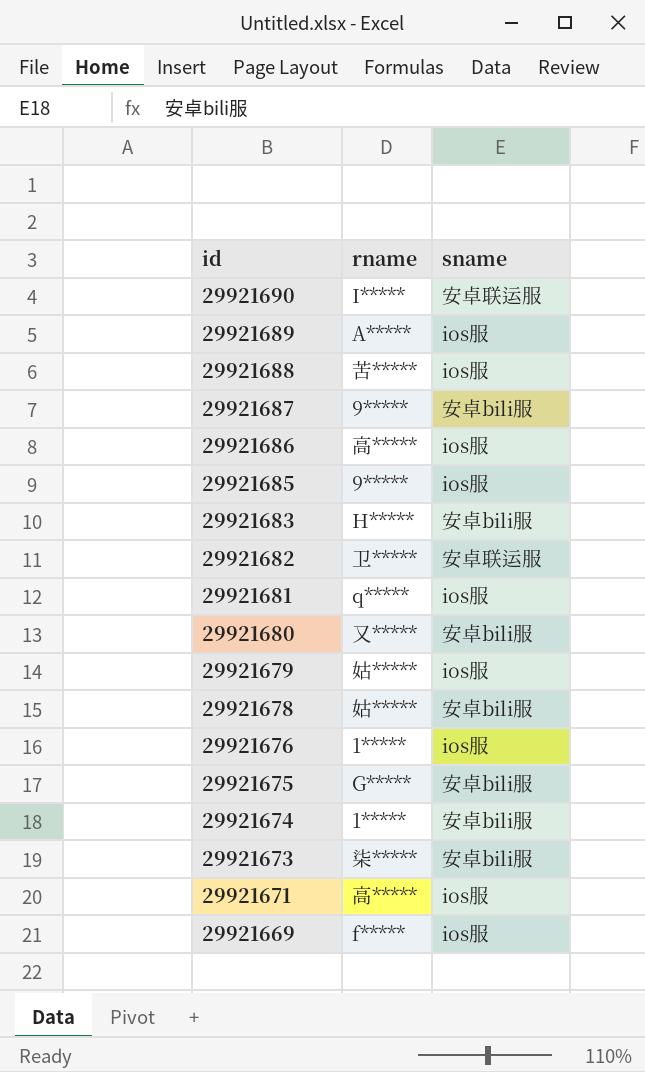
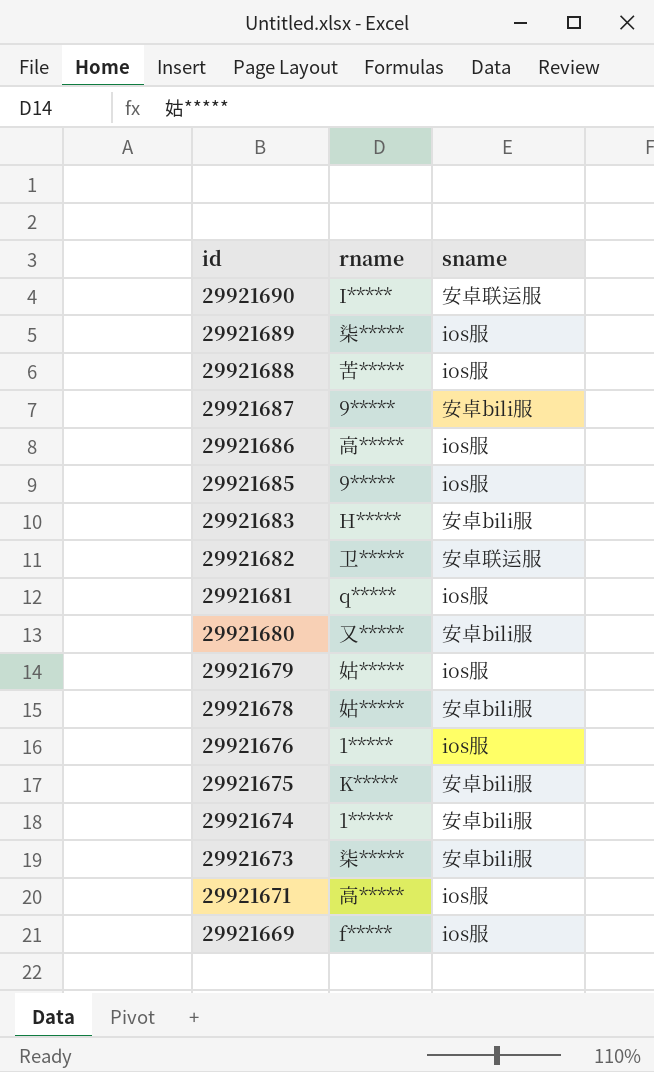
29921689 | rname: A***** -> 柒*****
29921675 | rname: G***** -> K*****

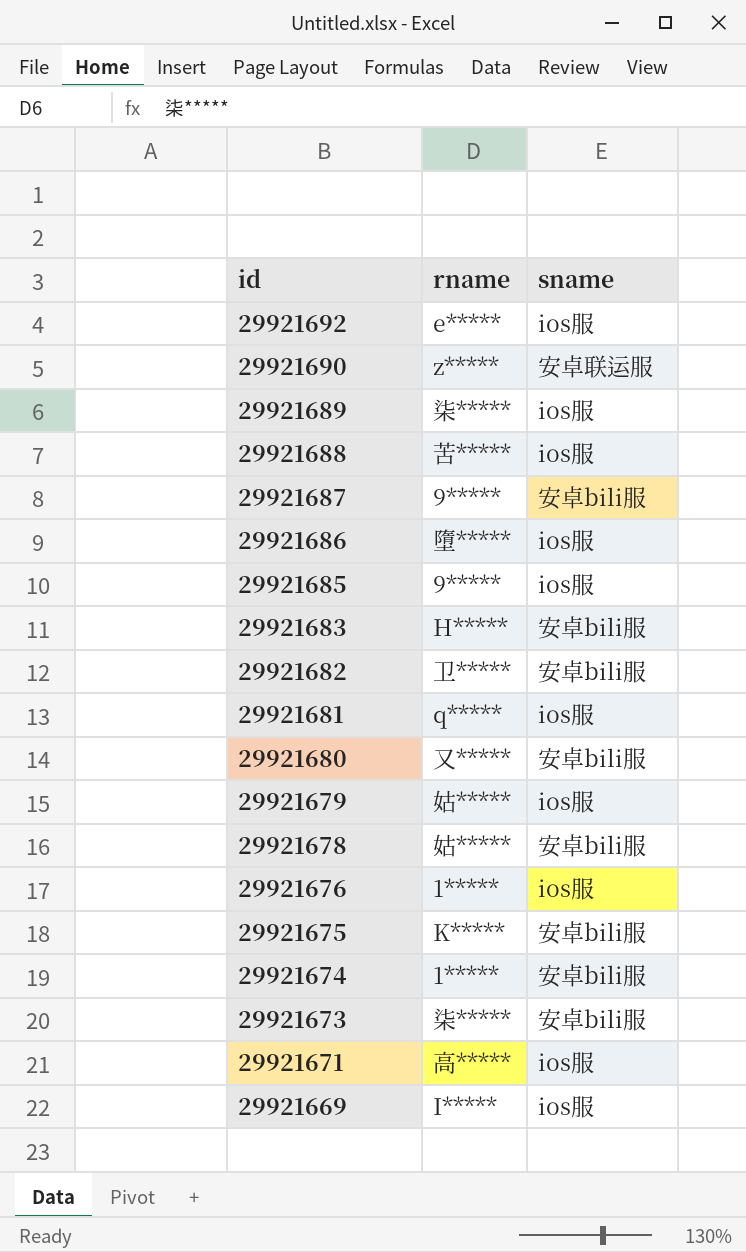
row 29921692: none -> e***** | ios服
29921690 | rname: I***** -> z*****
29921686 | rname: 高***** -> 墮*****
29921682 | sname: 安卓联运服 -> 安卓bili服
29921669 | rname: f***** -> I*****

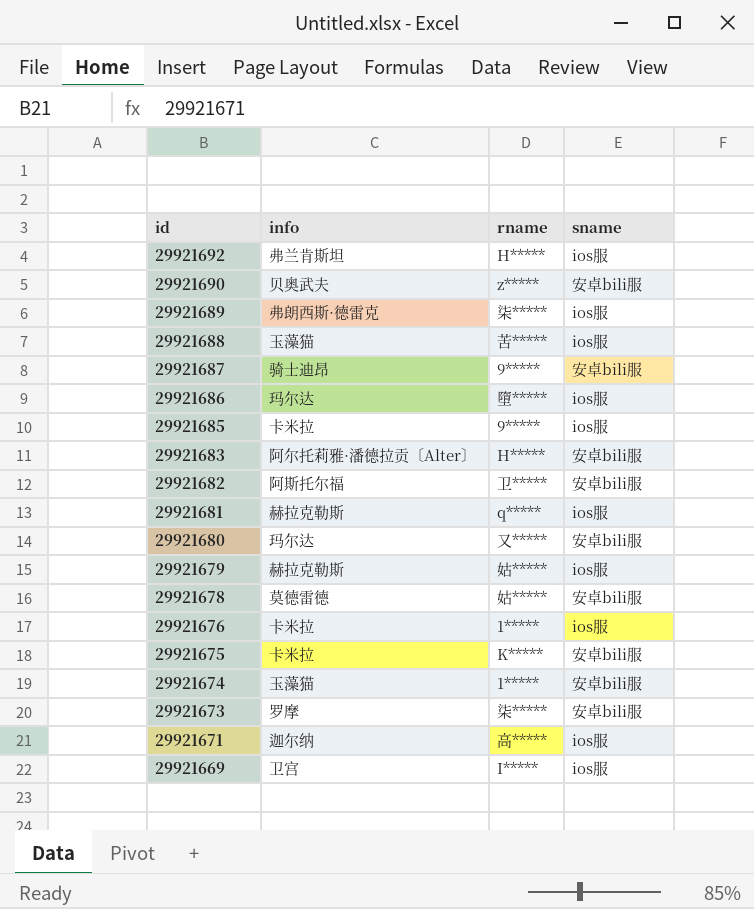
column info | position: none -> 2
29921692 | rname: e***** -> H*****
29921690 | sname: 安卓联运服 -> 安卓bili服

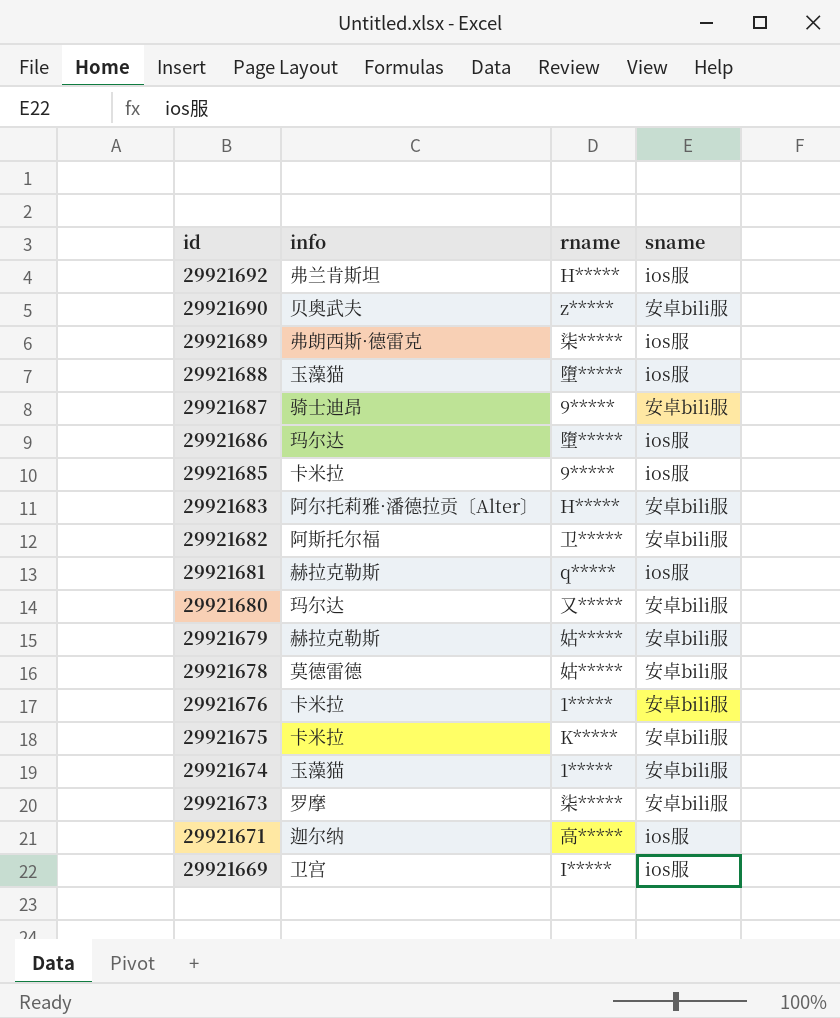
29921688 | rname: 苦***** -> 墮*****
29921679 | sname: ios服 -> 安卓bili服
29921676 | sname: ios服 -> 安卓bili服

